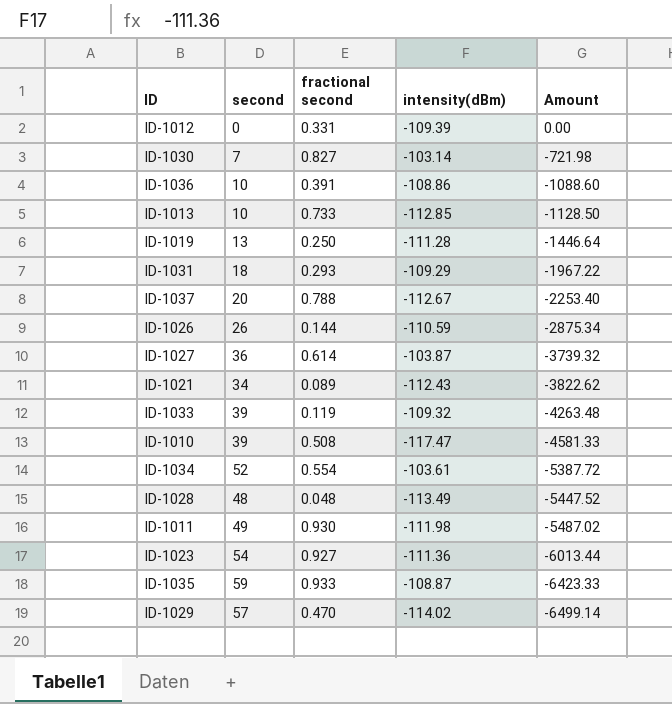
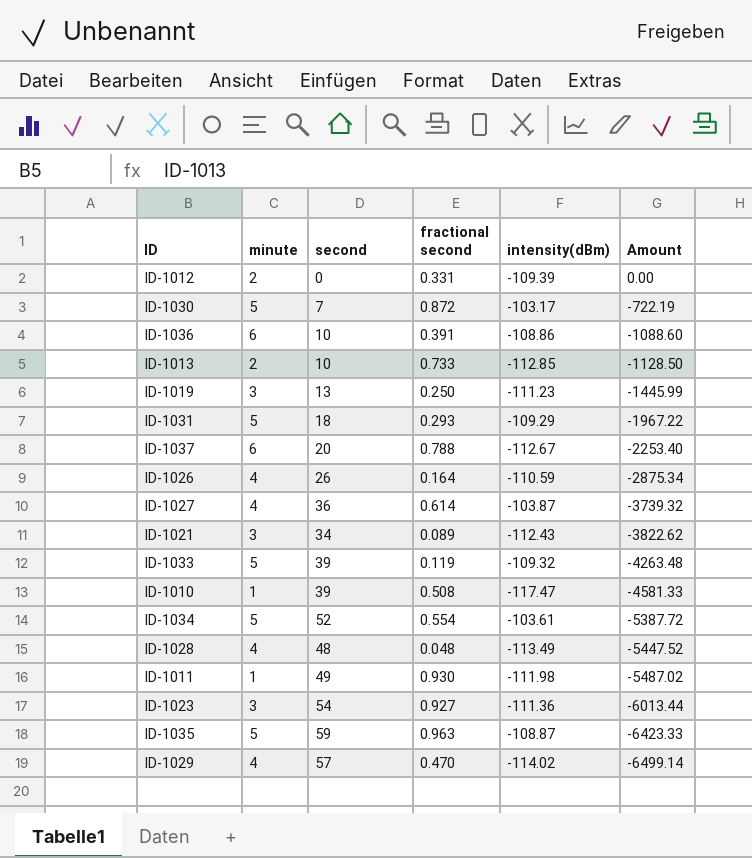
column minute | position: none -> 2
ID-1030 | fractional second: 0.827 -> 0.872
ID-1030 | intensity(dBm): -103.14 -> -103.17
ID-1030 | Amount: -721.98 -> -722.19
ID-1019 | intensity(dBm): -111.28 -> -111.23
ID-1019 | Amount: -1446.64 -> -1445.99
ID-1026 | fractional second: 0.144 -> 0.164
ID-1035 | fractional second: 0.933 -> 0.963

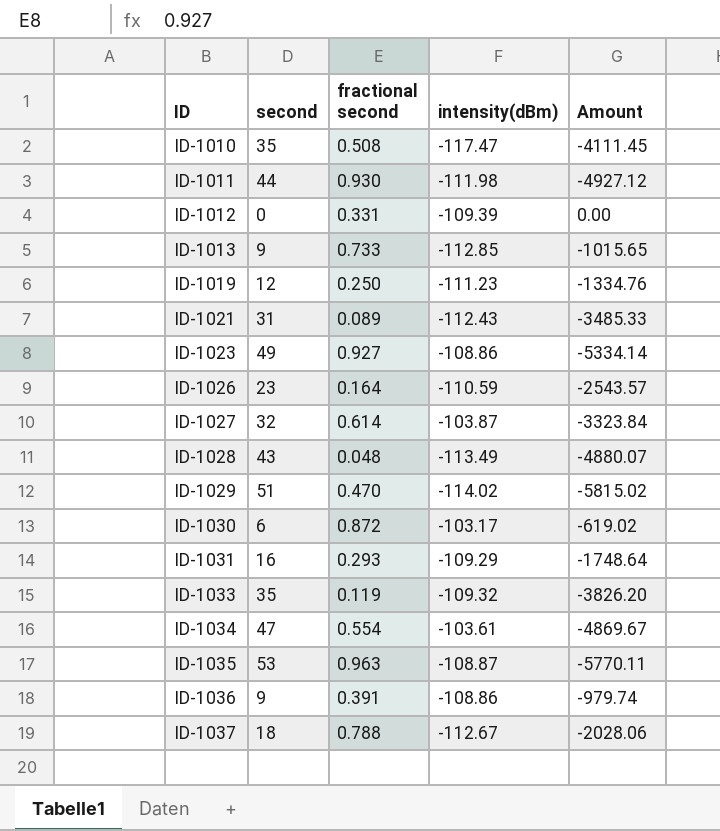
row order: Amount descending -> ID ascending
column minute | position: 2 -> none
ID-1010 | second: 39 -> 35
ID-1010 | Amount: -4581.33 -> -4111.45
ID-1011 | second: 49 -> 44
ID-1011 | Amount: -5487.02 -> -4927.12
ID-1013 | second: 10 -> 9
ID-1013 | Amount: -1128.50 -> -1015.65
ID-1019 | second: 13 -> 12
ID-1019 | Amount: -1445.99 -> -1334.76
ID-1021 | second: 34 -> 31
ID-1021 | Amount: -3822.62 -> -3485.33
ID-1023 | second: 54 -> 49
ID-1023 | intensity(dBm): -111.36 -> -108.86
ID-1023 | Amount: -6013.44 -> -5334.14
ID-1026 | second: 26 -> 23
ID-1026 | Amount: -2875.34 -> -2543.57
ID-1027 | second: 36 -> 32
ID-1027 | Amount: -3739.32 -> -3323.84
ID-1028 | second: 48 -> 43
ID-1028 | Amount: -5447.52 -> -4880.07
ID-1029 | second: 57 -> 51
ID-1029 | Amount: -6499.14 -> -5815.02
ID-1030 | second: 7 -> 6
ID-1030 | Amount: -722.19 -> -619.02
ID-1031 | second: 18 -> 16
ID-1031 | Amount: -1967.22 -> -1748.64
ID-1033 | second: 39 -> 35
ID-1033 | Amount: -4263.48 -> -3826.20
ID-1034 | second: 52 -> 47
ID-1034 | Amount: -5387.72 -> -4869.67
ID-1035 | second: 59 -> 53
ID-1035 | Amount: -6423.33 -> -5770.11
ID-1036 | second: 10 -> 9
ID-1036 | Amount: -1088.60 -> -979.74
ID-1037 | second: 20 -> 18
ID-1037 | Amount: -2253.40 -> -2028.06

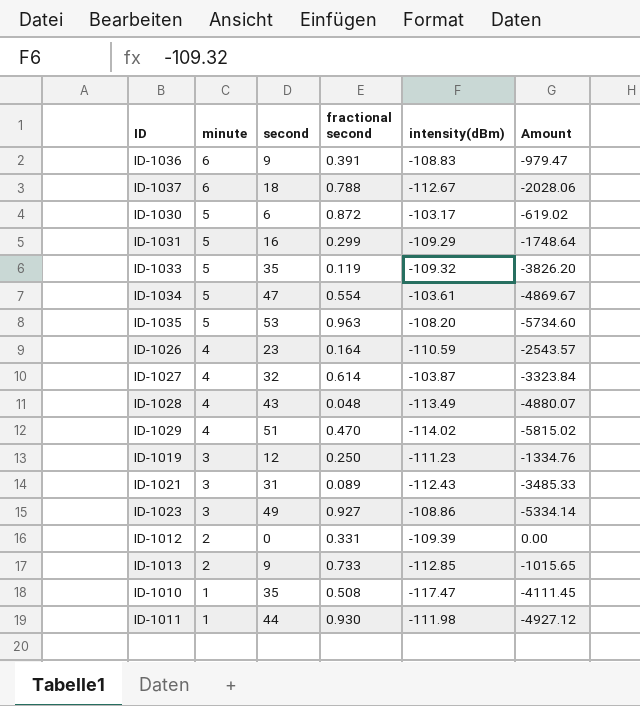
row order: ID ascending -> minute descending
column minute | position: none -> 2
ID-1036 | intensity(dBm): -108.86 -> -108.83
ID-1036 | Amount: -979.74 -> -979.47
ID-1031 | fractional second: 0.293 -> 0.299
ID-1035 | intensity(dBm): -108.87 -> -108.20
ID-1035 | Amount: -5770.11 -> -5734.60

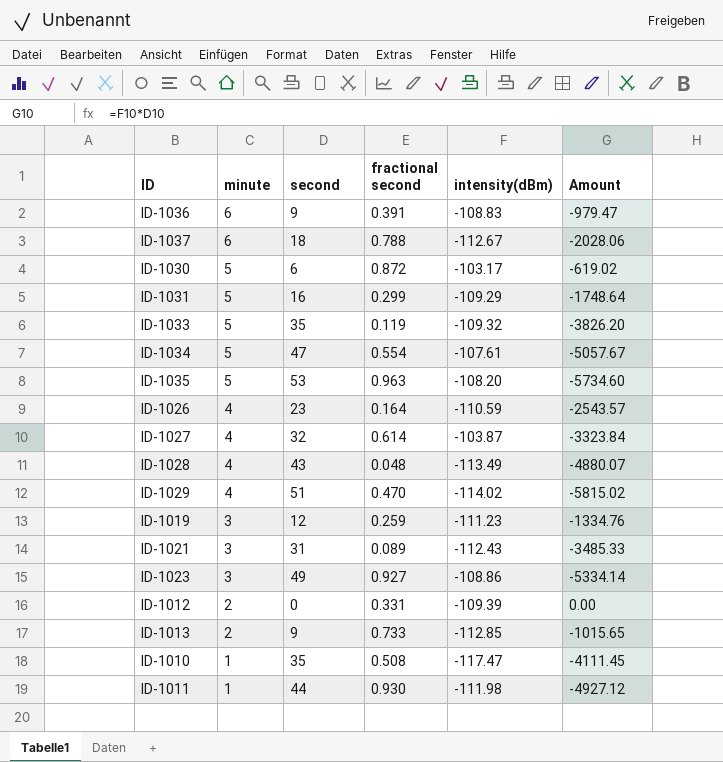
ID-1034 | intensity(dBm): -103.61 -> -107.61
ID-1034 | Amount: -4869.67 -> -5057.67
ID-1019 | fractional second: 0.250 -> 0.259

